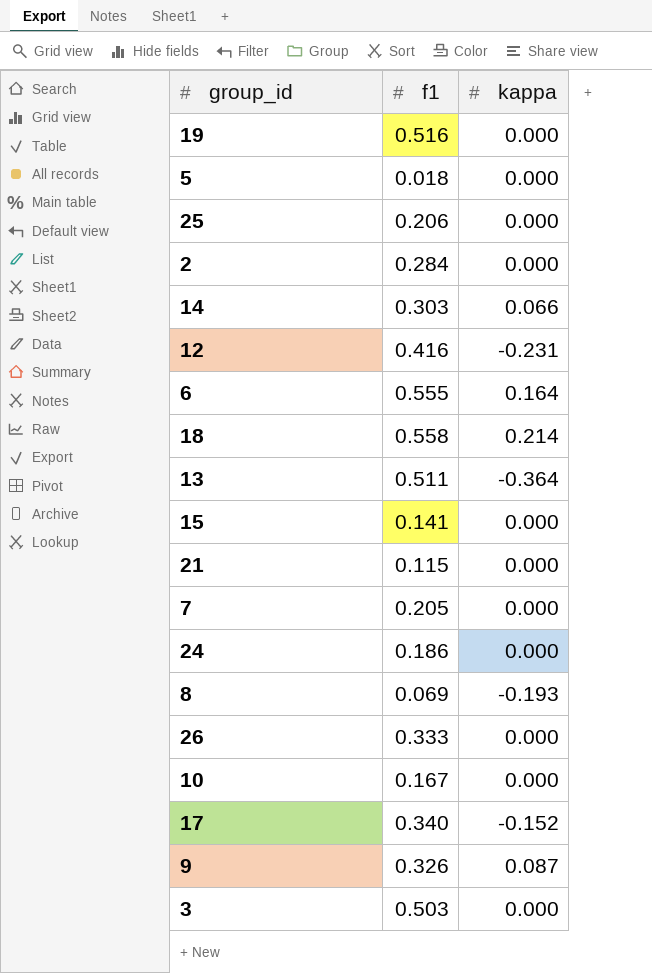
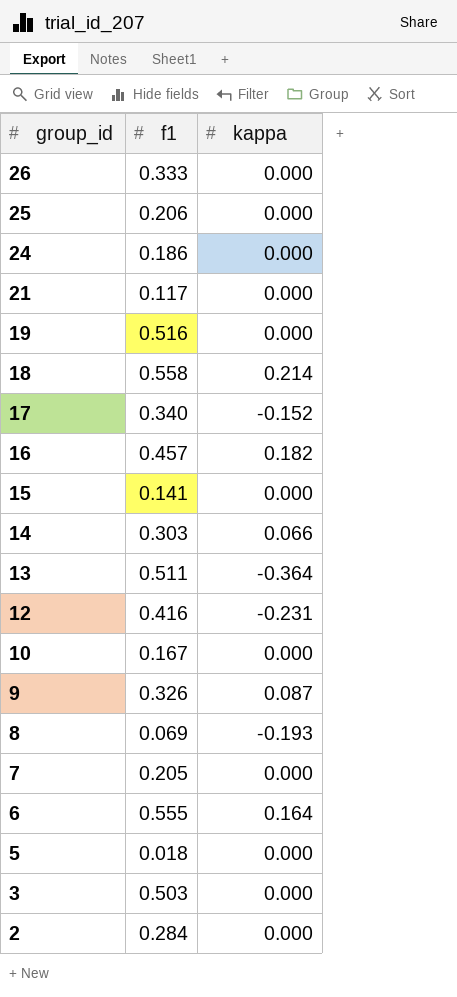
row order: none -> group_id descending
21 | f1: 0.115 -> 0.117
row 16: none -> 0.457 | 0.182

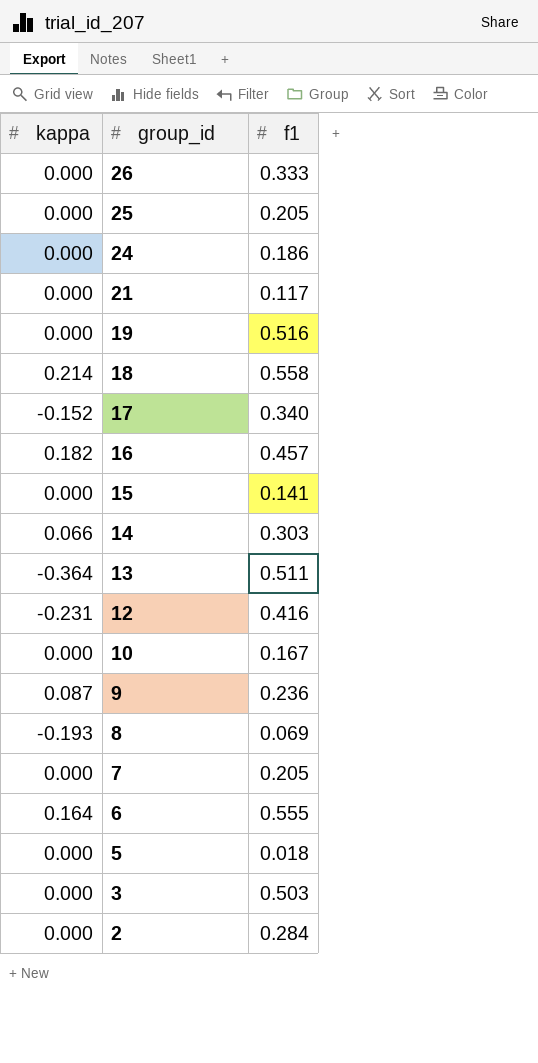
column kappa | position: 3 -> 1
25 | f1: 0.206 -> 0.205
9 | f1: 0.326 -> 0.236

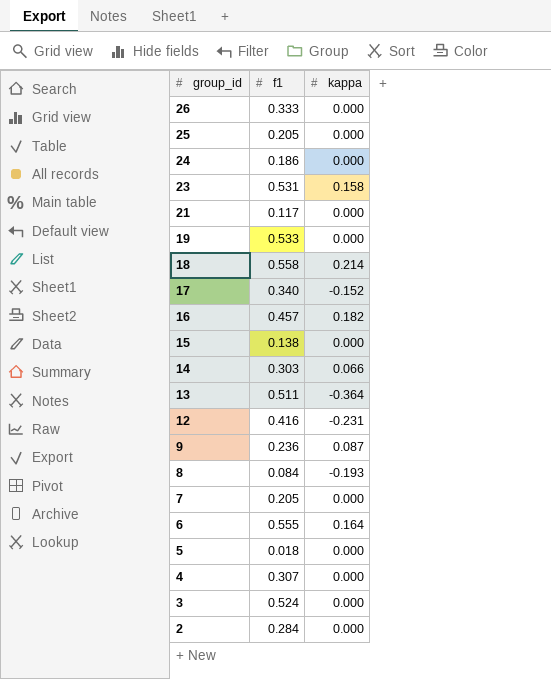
column kappa | position: 1 -> 3
row 10: 0.000 | 0.167 -> none
row 23: none -> 0.531 | 0.158
19 | f1: 0.516 -> 0.533
15 | f1: 0.141 -> 0.138
8 | f1: 0.069 -> 0.084
row 4: none -> 0.307 | 0.000
3 | f1: 0.503 -> 0.524

